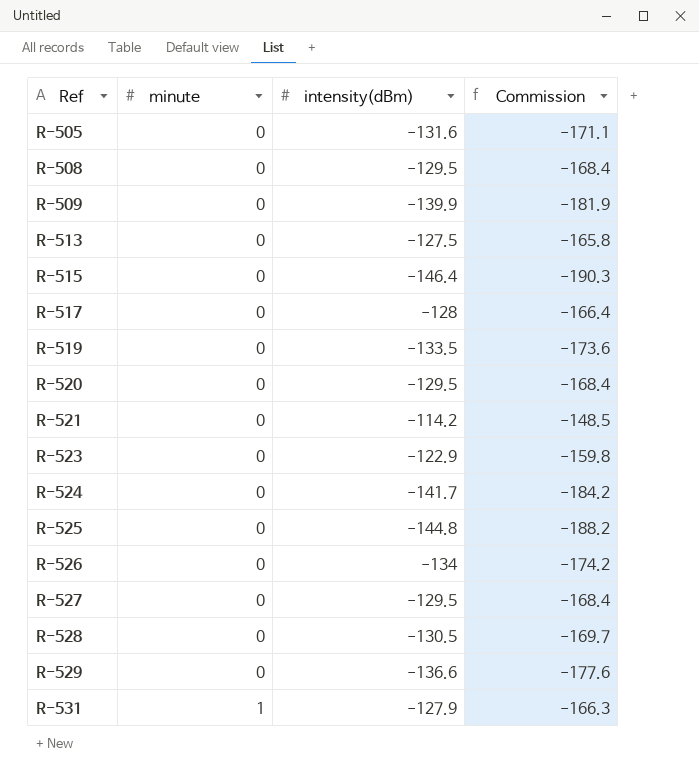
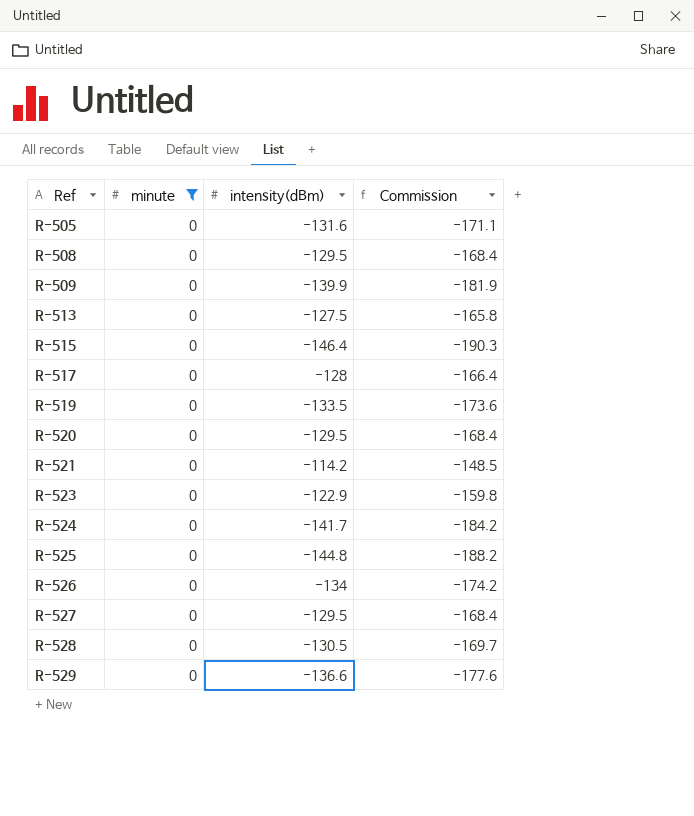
filter: none -> minute = 0

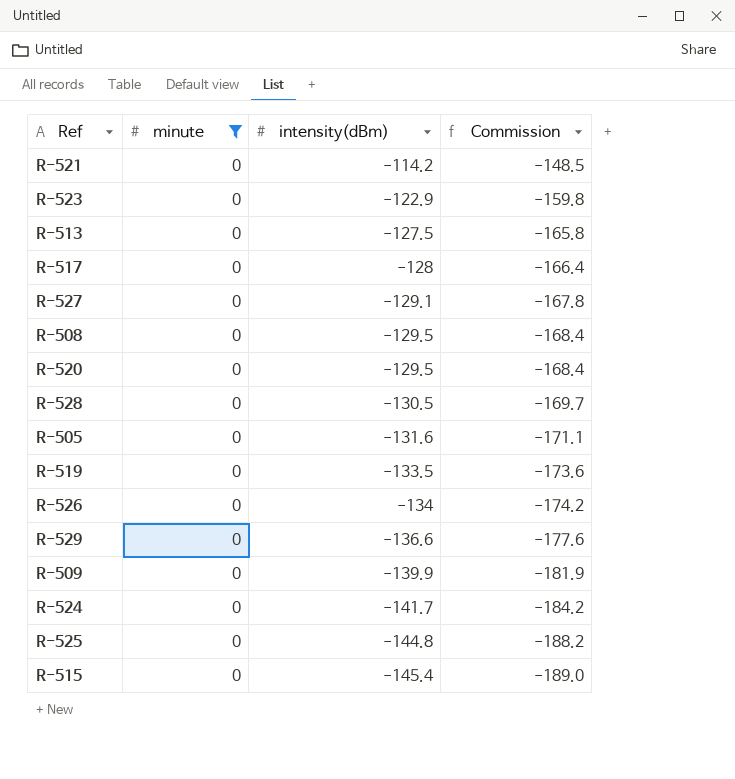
row order: Ref ascending -> intensity(dBm) descending
R-527 | intensity(dBm): -129.5 -> -129.1
R-527 | Commission: -168.4 -> -167.8
R-515 | intensity(dBm): -146.4 -> -145.4
R-515 | Commission: -190.3 -> -189.0

